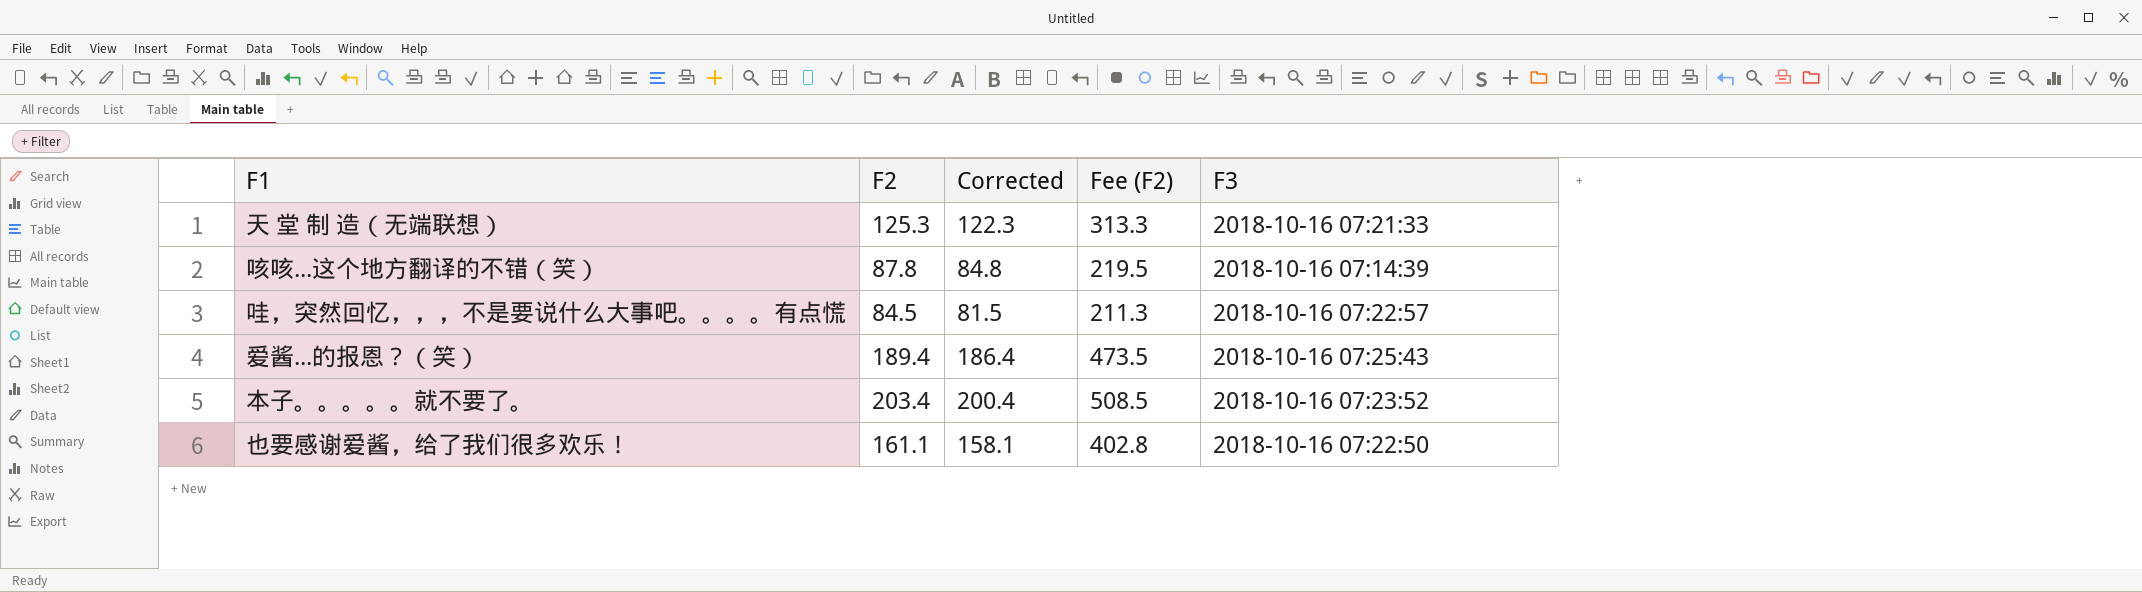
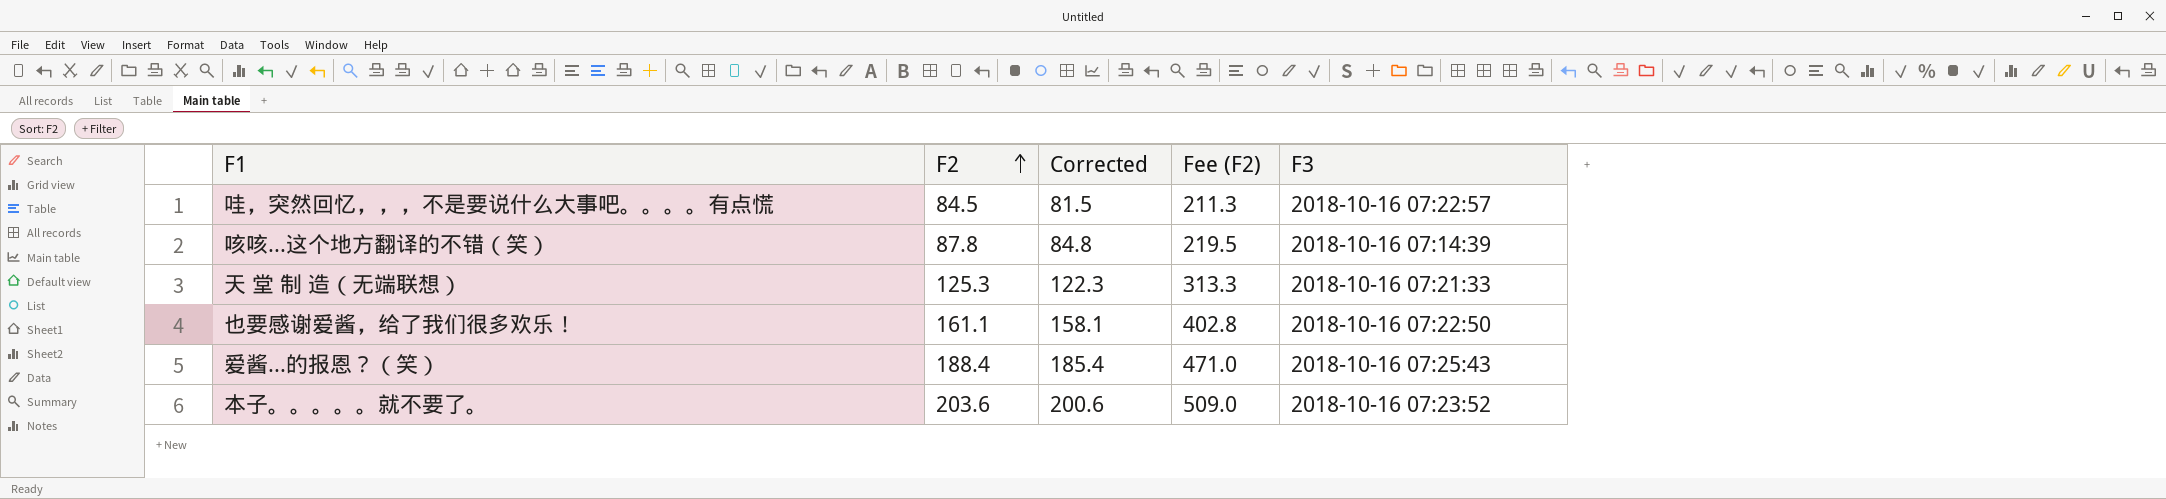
row order: none -> F2 ascending
爱酱...的报恩？（笑） | F2: 189.4 -> 188.4
爱酱...的报恩？（笑） | Corrected: 186.4 -> 185.4
爱酱...的报恩？（笑） | Fee (F2): 473.5 -> 471.0
本子。。。。。就不要了。 | F2: 203.4 -> 203.6
本子。。。。。就不要了。 | Corrected: 200.4 -> 200.6
本子。。。。。就不要了。 | Fee (F2): 508.5 -> 509.0

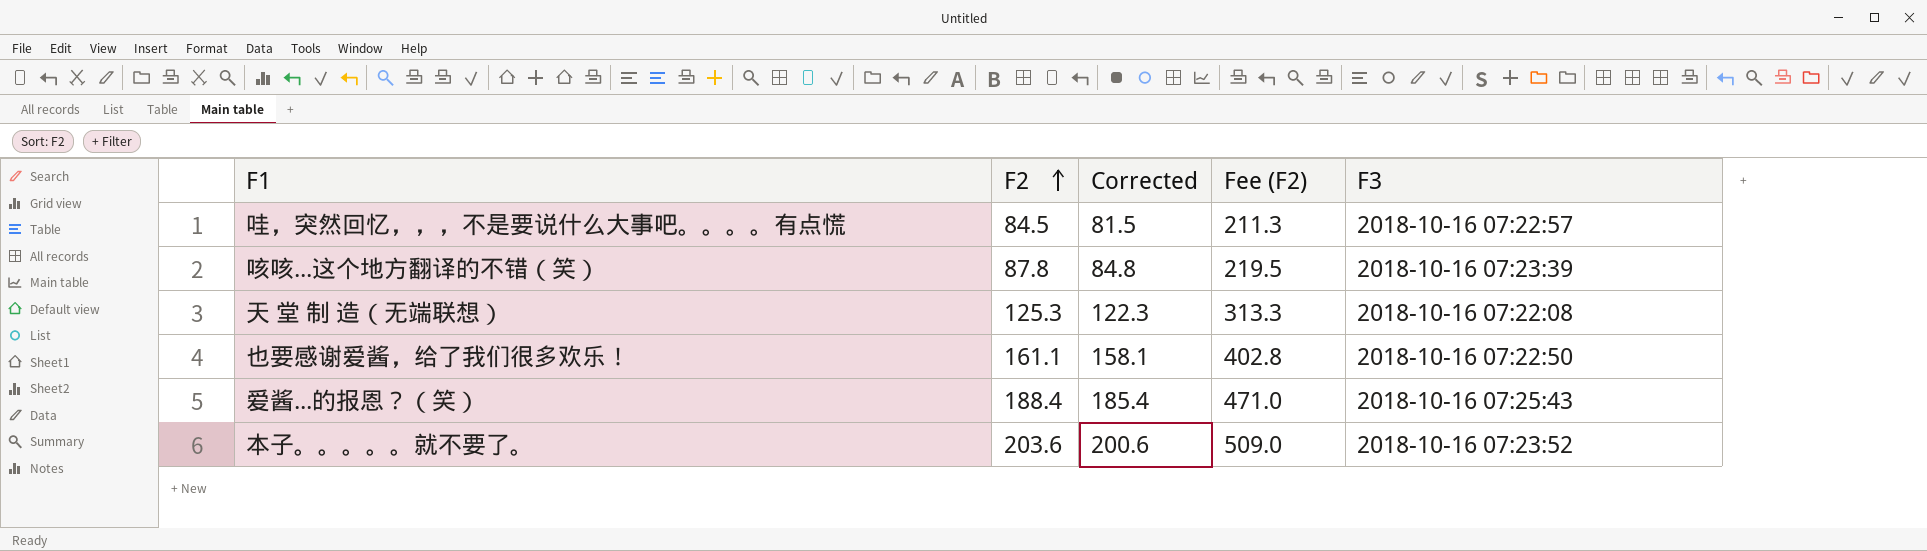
咳咳...这个地方翻译的不错（笑） | F3: 2018-10-16 07:14:39 -> 2018-10-16 07:23:39
天 堂 制 造（无端联想） | F3: 2018-10-16 07:21:33 -> 2018-10-16 07:22:08

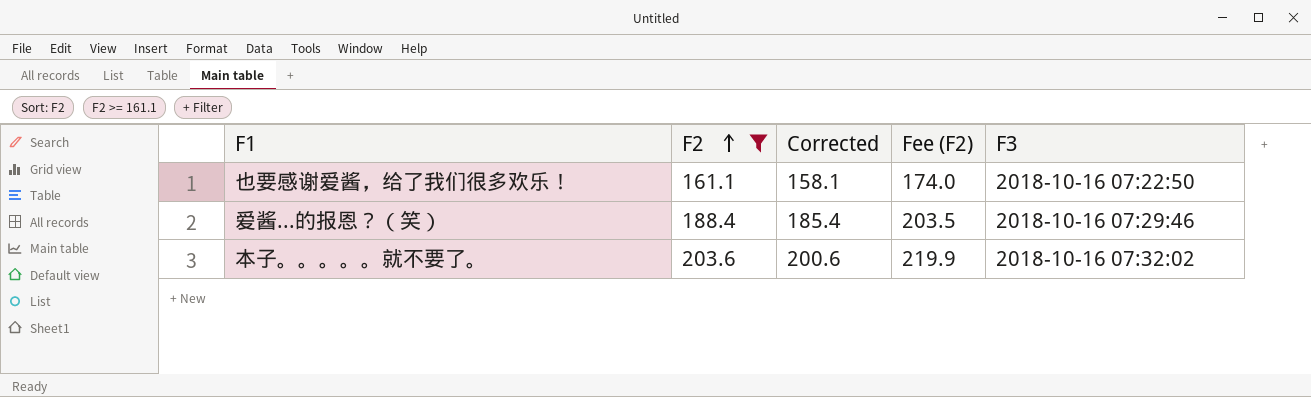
filter: none -> F2 >= 161.1
column Fee (F2) | formula: [F2] * 2.5 -> [F2] * 1.08
爱酱...的报恩？（笑） | F3: 2018-10-16 07:25:43 -> 2018-10-16 07:29:46
本子。。。。。就不要了。 | F3: 2018-10-16 07:23:52 -> 2018-10-16 07:32:02

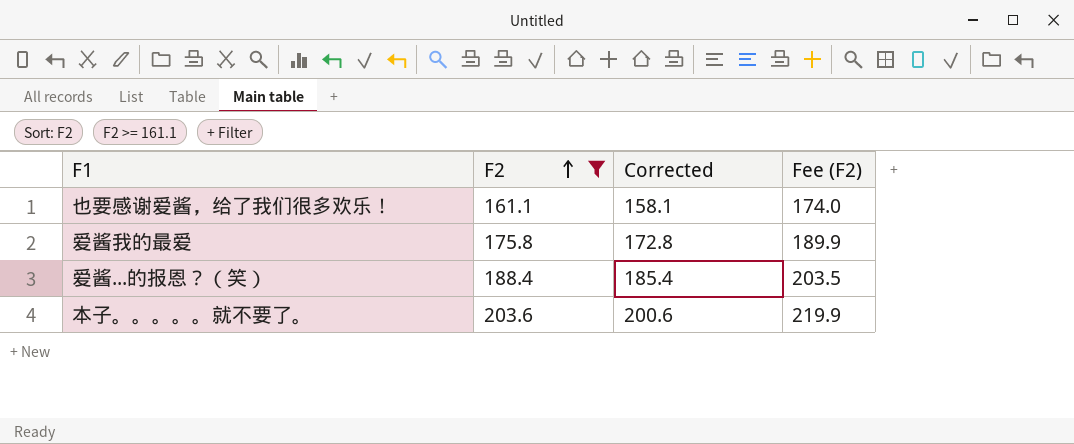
column F3 | position: 5 -> none
row 爱酱我的最爱: none -> 175.8 | 172.8 | 189.9

